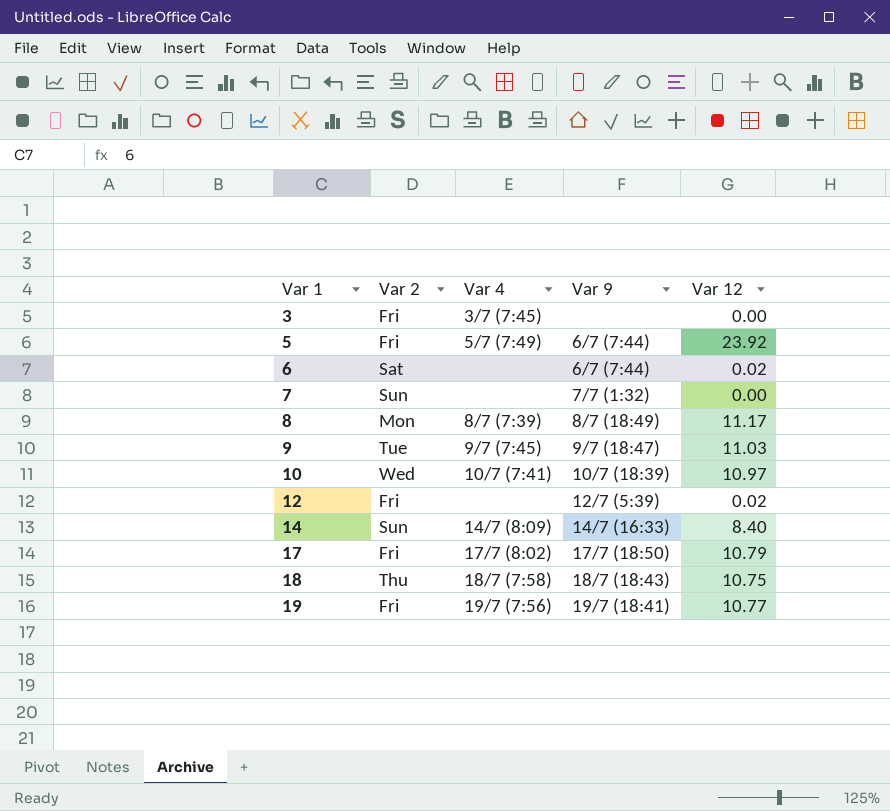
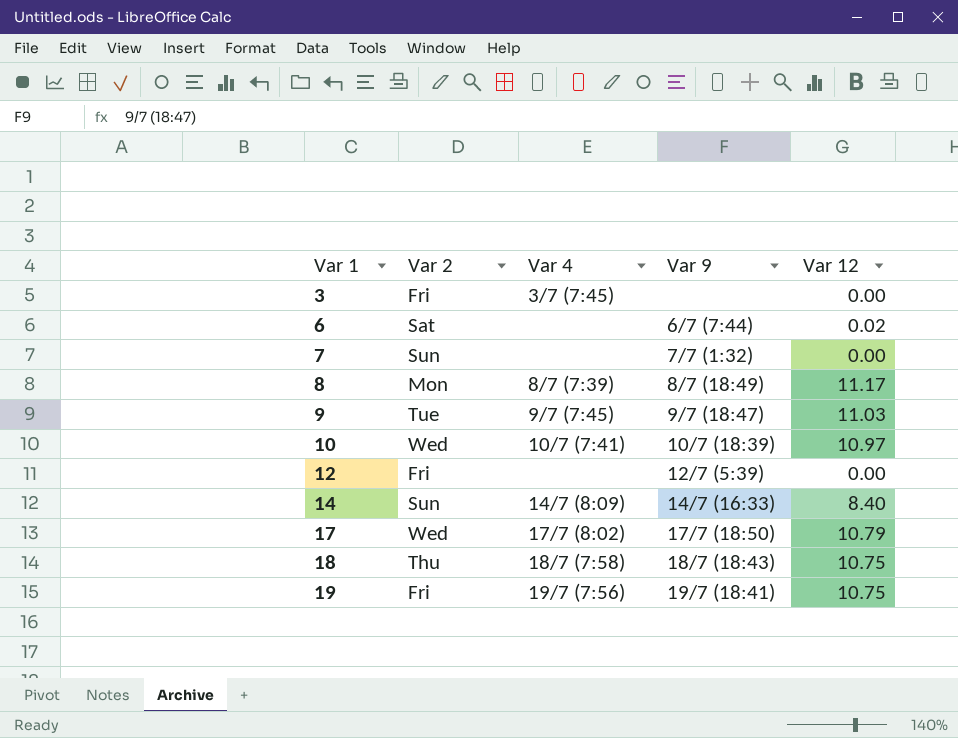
row 5: Fri | 5/7 (7:49) | 6/7 (7:44) | 23.92 -> none
12 | Var 12: 0.02 -> 0.00
17 | Var 2: Fri -> Wed
19 | Var 12: 10.77 -> 10.75

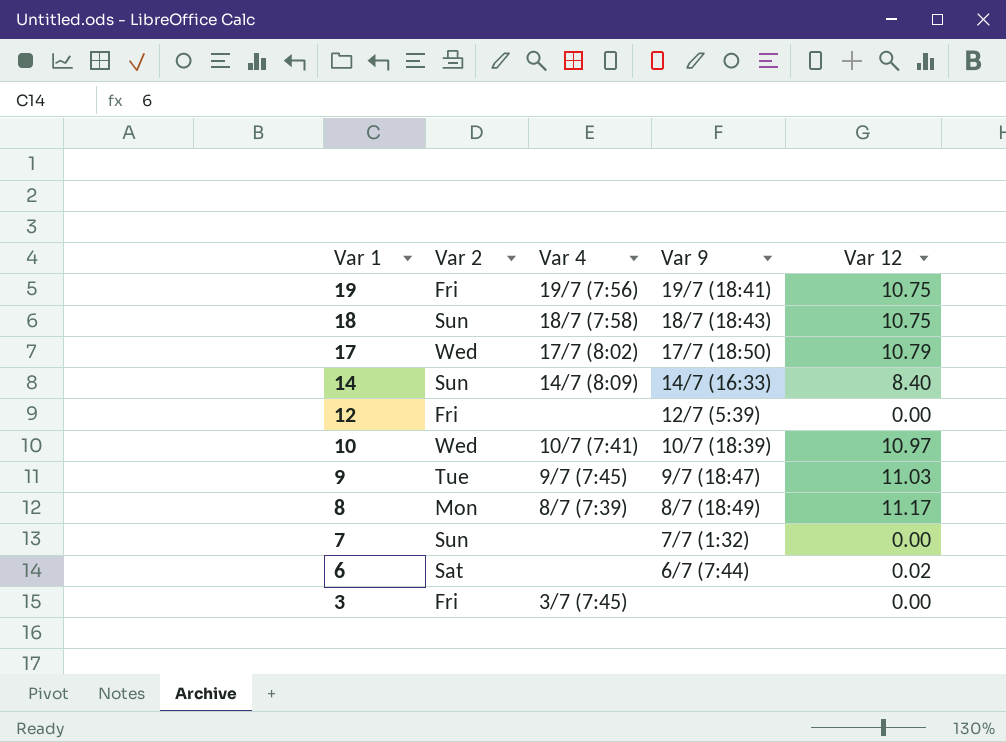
row order: Var 1 ascending -> Var 1 descending
18 | Var 2: Thu -> Sun

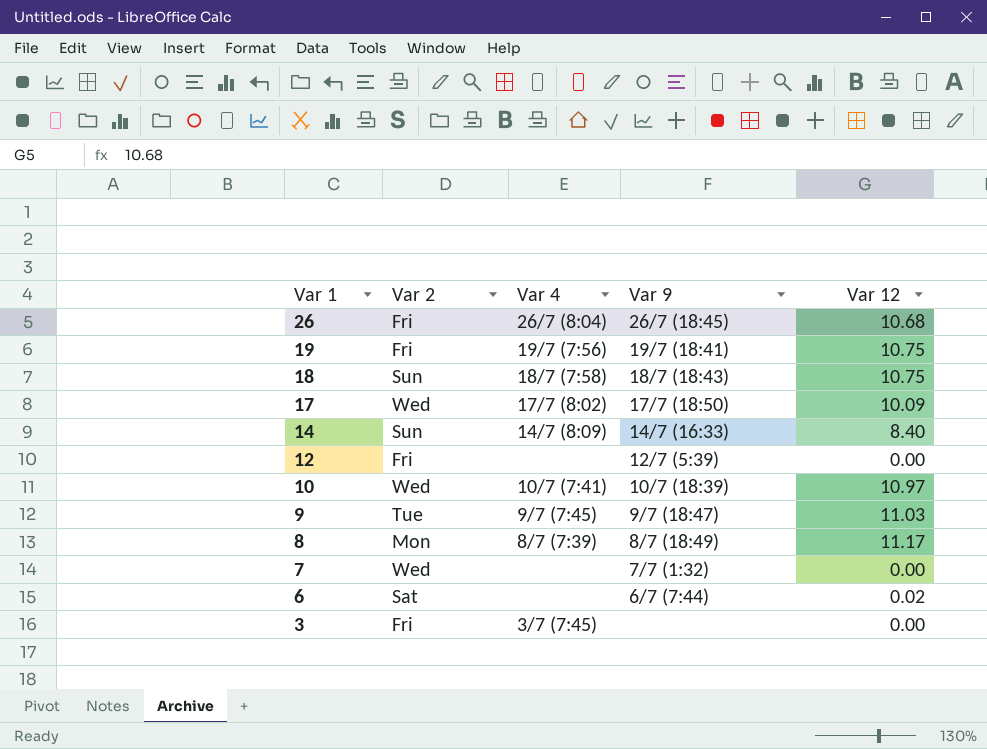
row 26: none -> Fri | 26/7 (8:04) | 26/7 (18:45) | 10.68
17 | Var 12: 10.79 -> 10.09
7 | Var 2: Sun -> Wed

